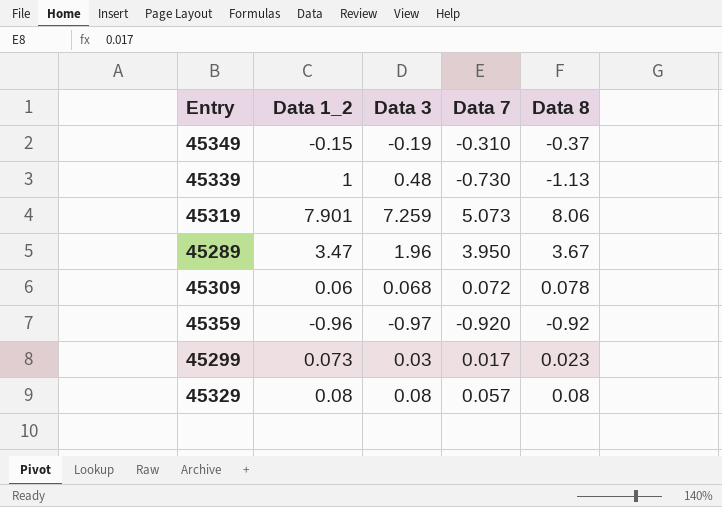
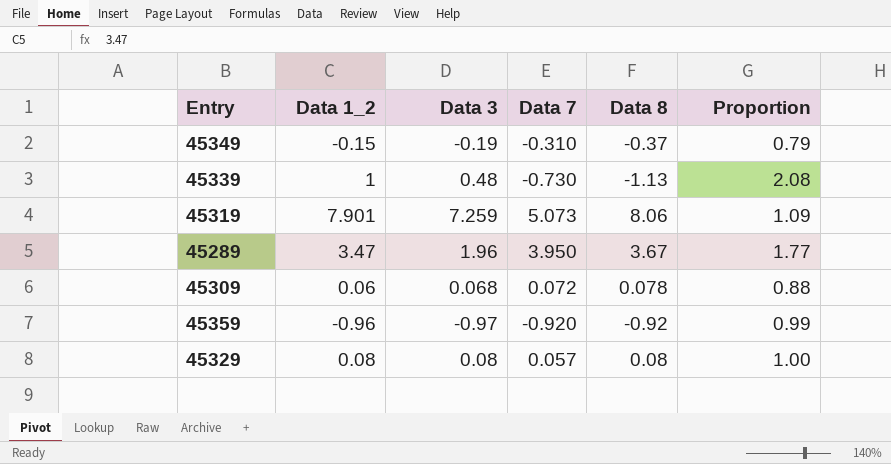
column Proportion | formula: none -> [Data 1_2] / [Data 3]
row 45299: 0.073 | 0.03 | 0.017 | 0.023 -> none

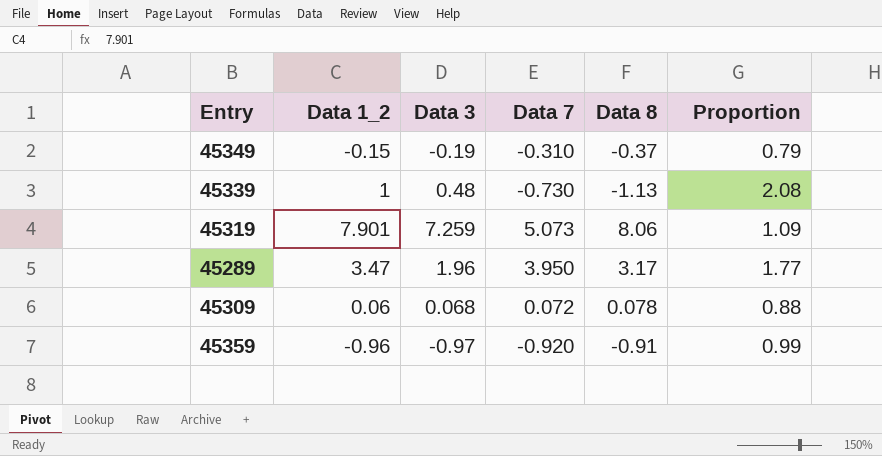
row 45329: 0.08 | 0.08 | 0.057 | 0.08 | 1.00 -> none
45289 | Data 8: 3.67 -> 3.17
45359 | Data 8: -0.92 -> -0.91

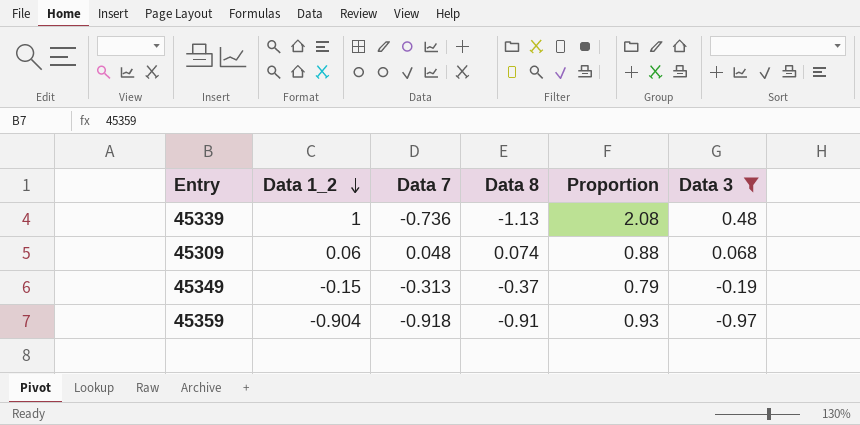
filter: none -> Data 3 <= 0.48
row order: none -> Data 1_2 descending
column Data 3 | position: 3 -> 6
45339 | Data 7: -0.730 -> -0.736
45309 | Data 7: 0.072 -> 0.048
45309 | Data 8: 0.078 -> 0.074
45349 | Data 7: -0.310 -> -0.313
45359 | Data 1_2: -0.96 -> -0.904
45359 | Data 7: -0.920 -> -0.918
45359 | Proportion: 0.99 -> 0.93

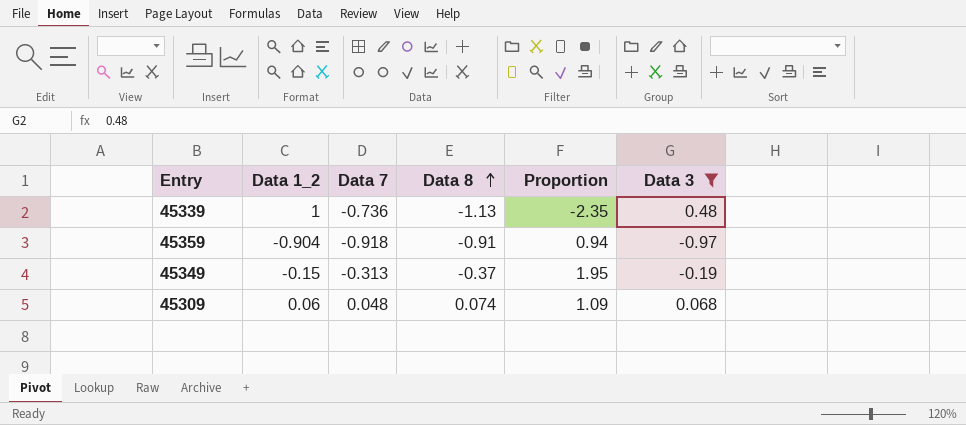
row order: Data 1_2 descending -> Data 8 ascending
column Proportion | formula: [Data 1_2] / [Data 3] -> [Data 8] / [Data 3]

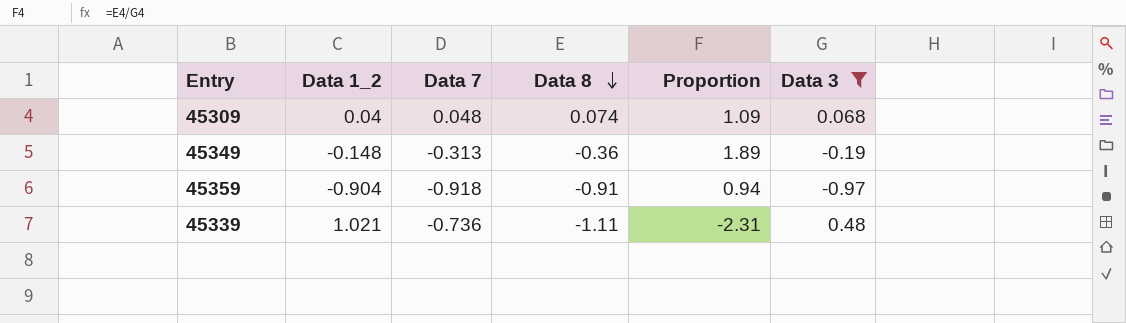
row order: Data 8 ascending -> Data 8 descending
45309 | Data 1_2: 0.06 -> 0.04
45349 | Data 1_2: -0.15 -> -0.148
45349 | Data 8: -0.37 -> -0.36
45349 | Proportion: 1.95 -> 1.89
45339 | Data 1_2: 1 -> 1.021
45339 | Data 8: -1.13 -> -1.11
45339 | Proportion: -2.35 -> -2.31

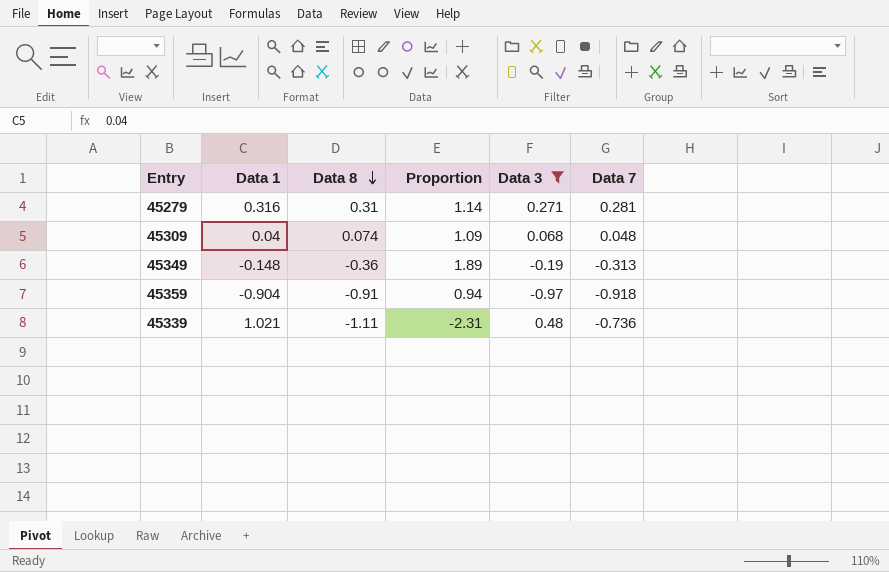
column name: Data 1_2 -> Data 1
column Data 7 | position: 3 -> 6
row 45279: none -> 0.316 | 0.31 | 1.14 | 0.271 | 0.281

